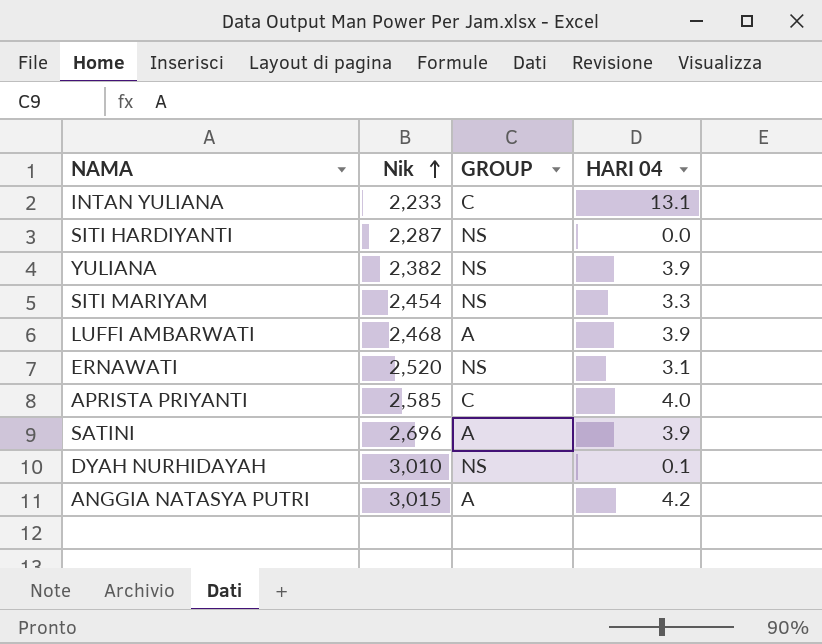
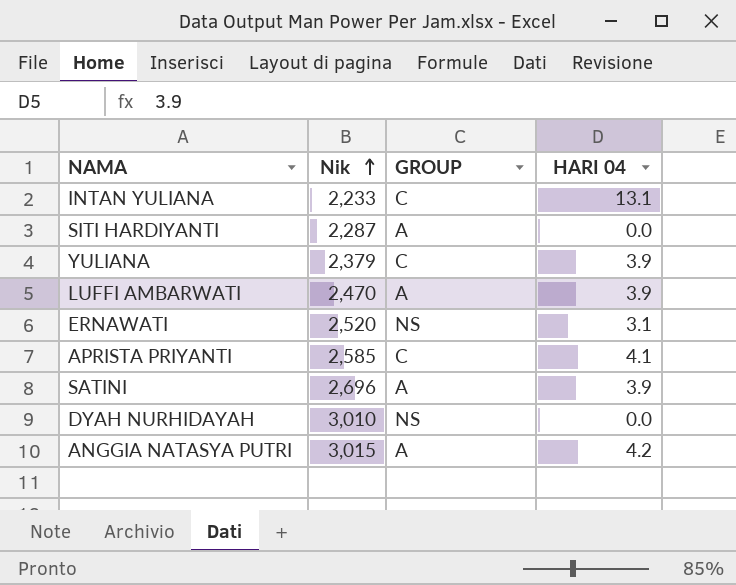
row SITI MARIYAM: 2,454 | NS | 3.3 -> none
SITI HARDIYANTI | GROUP: NS -> A
YULIANA | Nik: 2,382 -> 2,379
YULIANA | GROUP: NS -> C
LUFFI AMBARWATI | Nik: 2,468 -> 2,470
APRISTA PRIYANTI | HARI 04: 4.0 -> 4.1
DYAH NURHIDAYAH | HARI 04: 0.1 -> 0.0

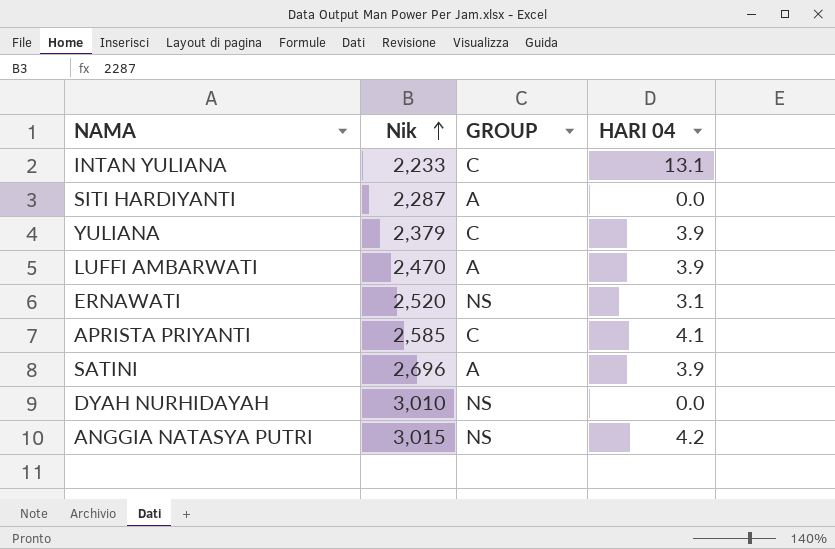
ANGGIA NATASYA PUTRI | GROUP: A -> NS

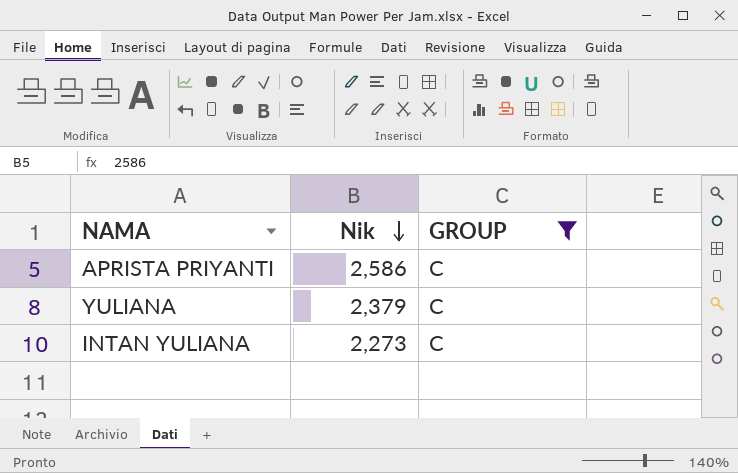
filter: none -> GROUP = C
row order: Nik ascending -> Nik descending
column HARI 04 | position: 4 -> none
APRISTA PRIYANTI | Nik: 2,585 -> 2,586
INTAN YULIANA | Nik: 2,233 -> 2,273

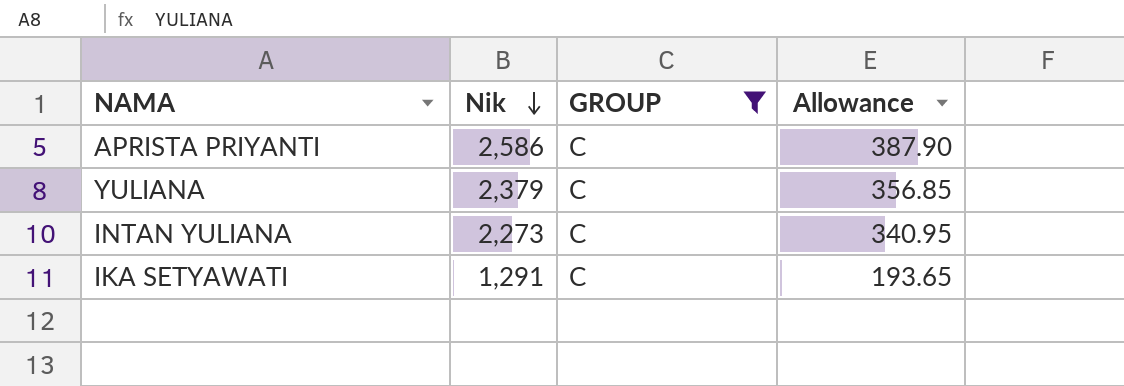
column Allowance | formula: none -> [Nik] * 0.15
row IKA SETYAWATI: none -> 1,291 | C | 193.65

